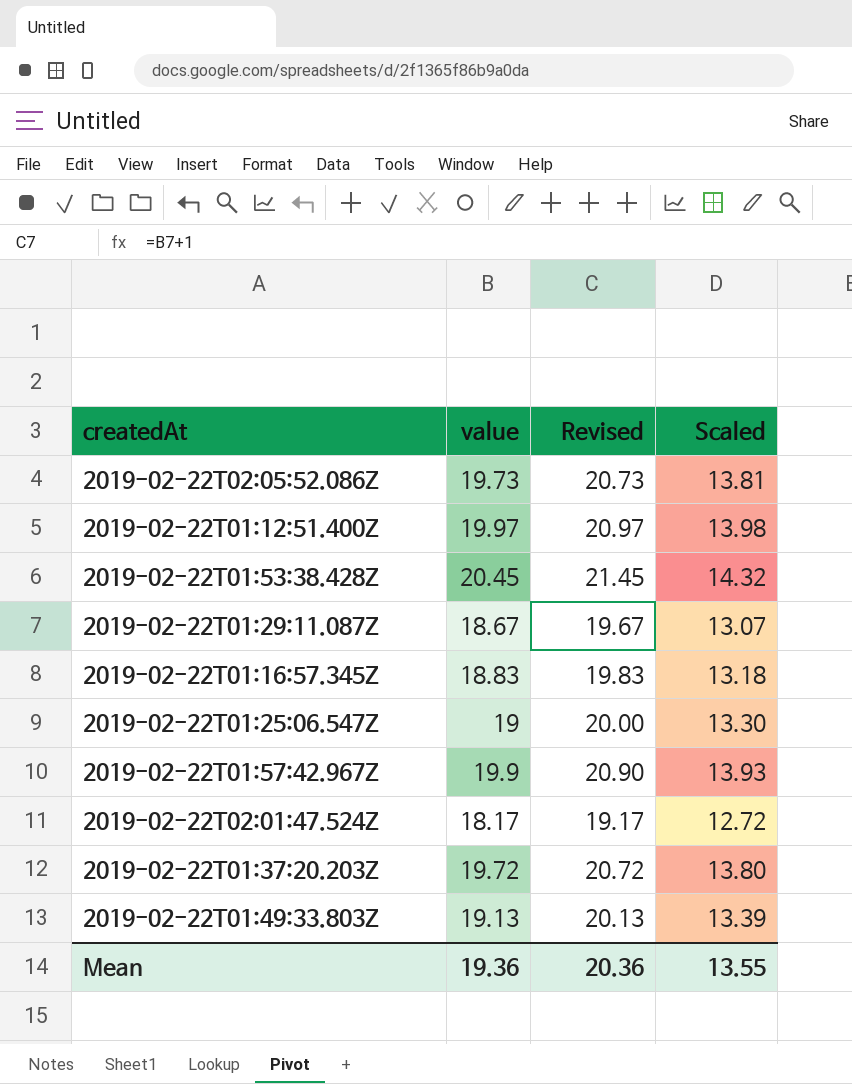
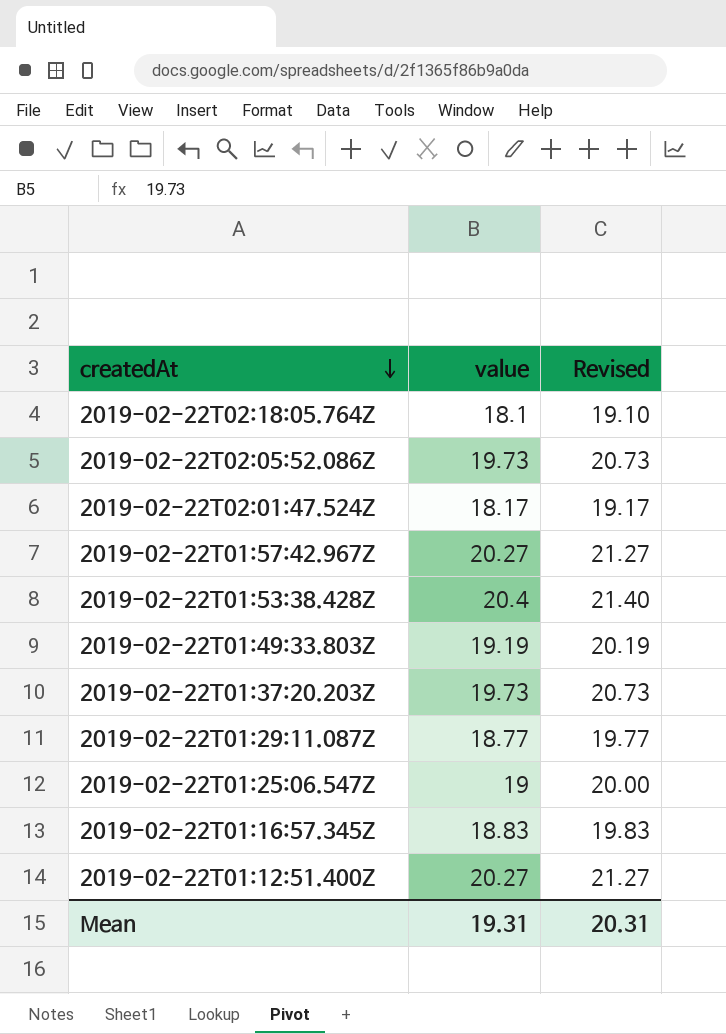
row order: none -> createdAt descending
column Scaled | formula: [value] * 0.7 -> none
row 2019-02-22T02:18:05.764Z: none -> 18.1 | 19.10
2019-02-22T01:57:42.967Z | value: 19.9 -> 20.27
2019-02-22T01:57:42.967Z | Revised: 20.90 -> 21.27
2019-02-22T01:53:38.428Z | value: 20.45 -> 20.4
2019-02-22T01:53:38.428Z | Revised: 21.45 -> 21.40
2019-02-22T01:49:33.803Z | value: 19.13 -> 19.19
2019-02-22T01:49:33.803Z | Revised: 20.13 -> 20.19
2019-02-22T01:37:20.203Z | value: 19.72 -> 19.73
2019-02-22T01:37:20.203Z | Revised: 20.72 -> 20.73
2019-02-22T01:29:11.087Z | value: 18.67 -> 18.77
2019-02-22T01:29:11.087Z | Revised: 19.67 -> 19.77
2019-02-22T01:12:51.400Z | value: 19.97 -> 20.27
2019-02-22T01:12:51.400Z | Revised: 20.97 -> 21.27
Mean | value: 19.36 -> 19.31
Mean | Revised: 20.36 -> 20.31

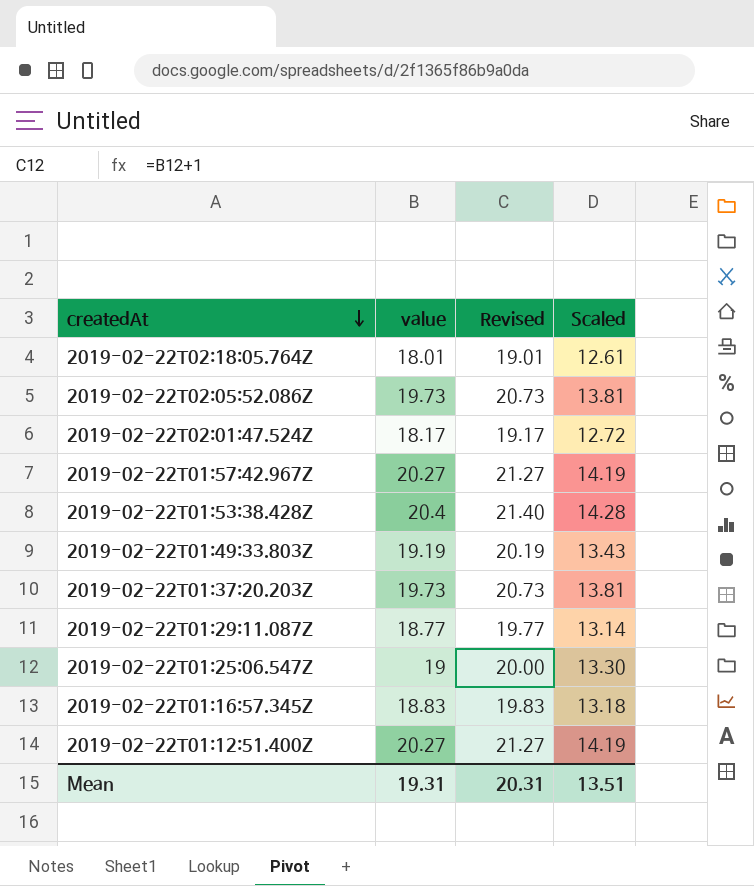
column Scaled | formula: none -> [value] * 0.7
2019-02-22T02:18:05.764Z | value: 18.1 -> 18.01
2019-02-22T02:18:05.764Z | Revised: 19.10 -> 19.01

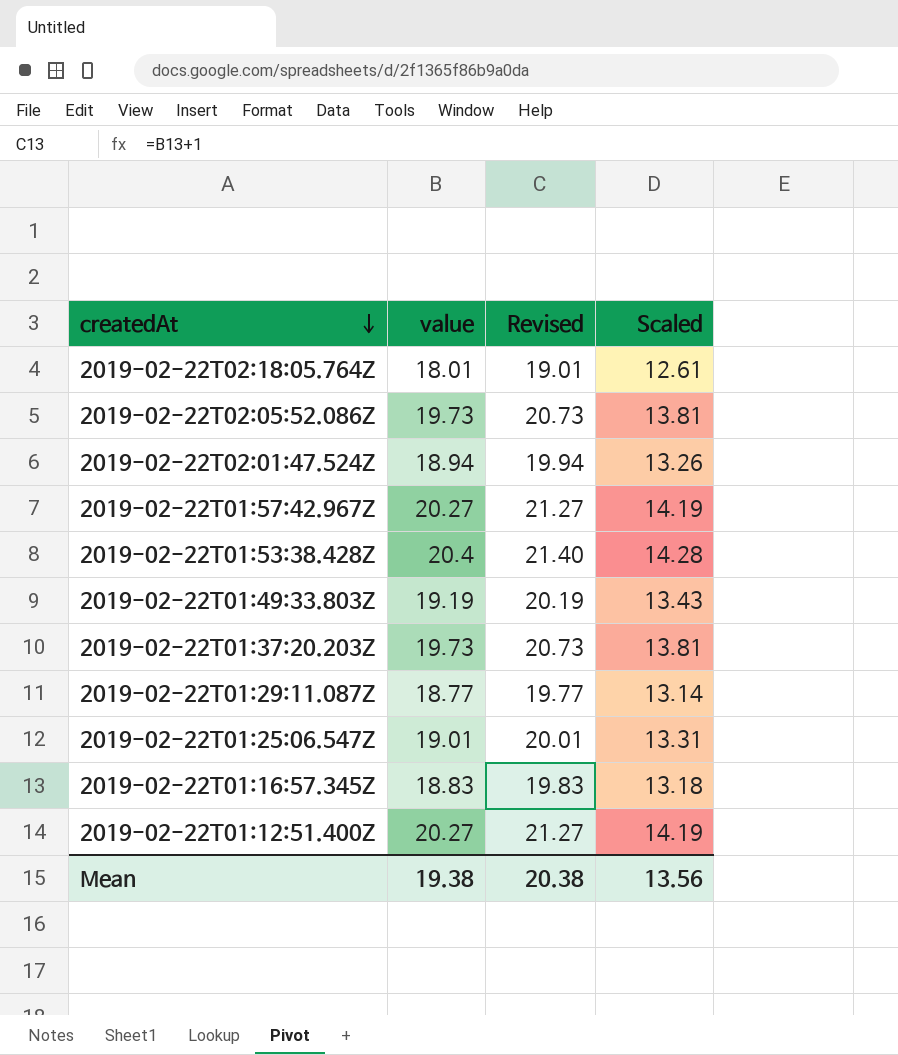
2019-02-22T02:01:47.524Z | value: 18.17 -> 18.94
2019-02-22T02:01:47.524Z | Revised: 19.17 -> 19.94
2019-02-22T02:01:47.524Z | Scaled: 12.72 -> 13.26
2019-02-22T01:25:06.547Z | value: 19 -> 19.01
2019-02-22T01:25:06.547Z | Revised: 20.00 -> 20.01
2019-02-22T01:25:06.547Z | Scaled: 13.30 -> 13.31
Mean | value: 19.31 -> 19.38
Mean | Revised: 20.31 -> 20.38
Mean | Scaled: 13.51 -> 13.56

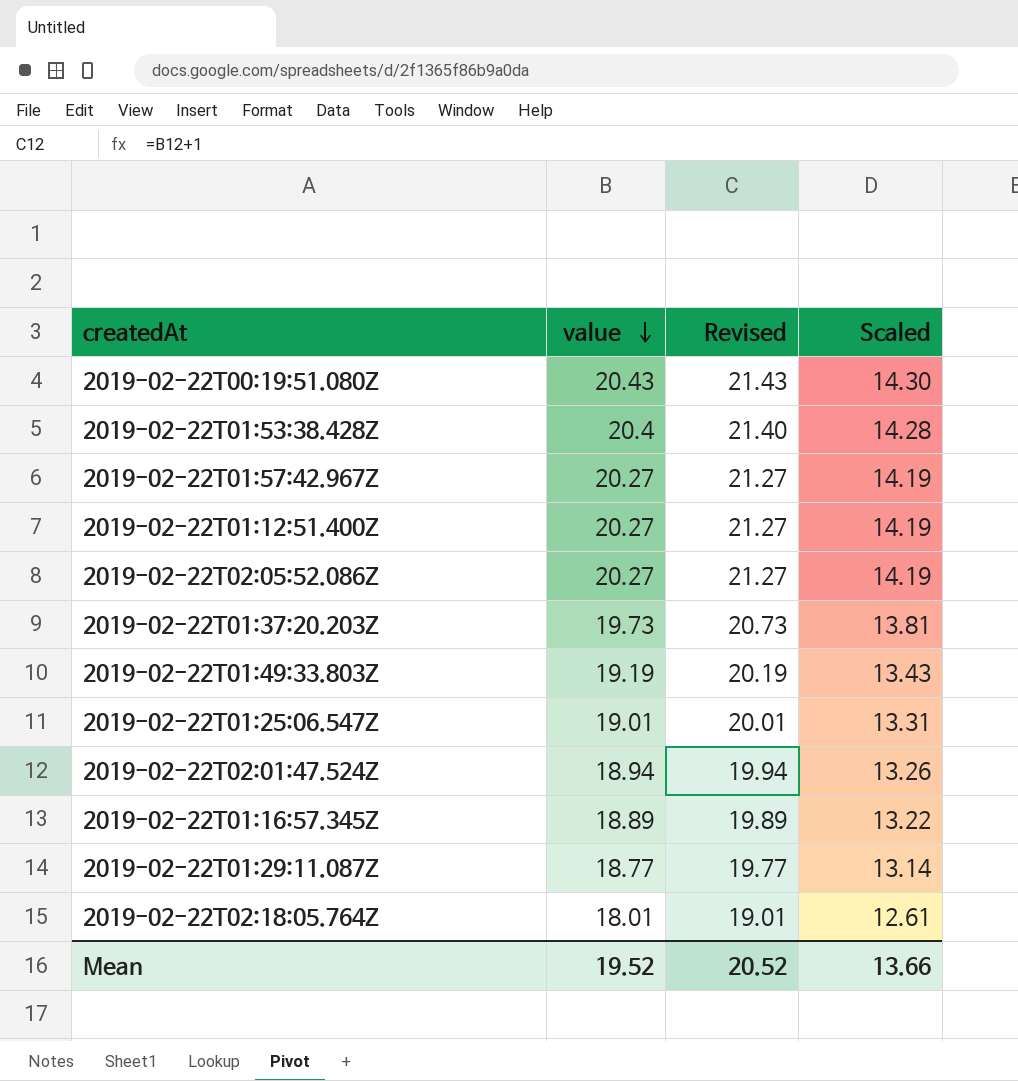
row order: createdAt descending -> value descending
row 2019-02-22T00:19:51.080Z: none -> 20.43 | 21.43 | 14.30
2019-02-22T02:05:52.086Z | value: 19.73 -> 20.27
2019-02-22T02:05:52.086Z | Revised: 20.73 -> 21.27
2019-02-22T02:05:52.086Z | Scaled: 13.81 -> 14.19
2019-02-22T01:16:57.345Z | value: 18.83 -> 18.89
2019-02-22T01:16:57.345Z | Revised: 19.83 -> 19.89
2019-02-22T01:16:57.345Z | Scaled: 13.18 -> 13.22
Mean | value: 19.38 -> 19.52
Mean | Revised: 20.38 -> 20.52
Mean | Scaled: 13.56 -> 13.66

